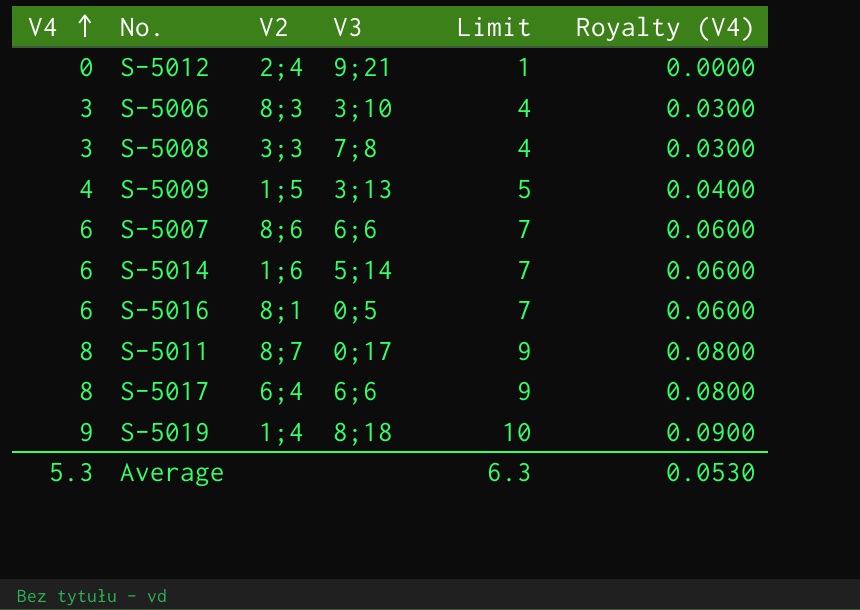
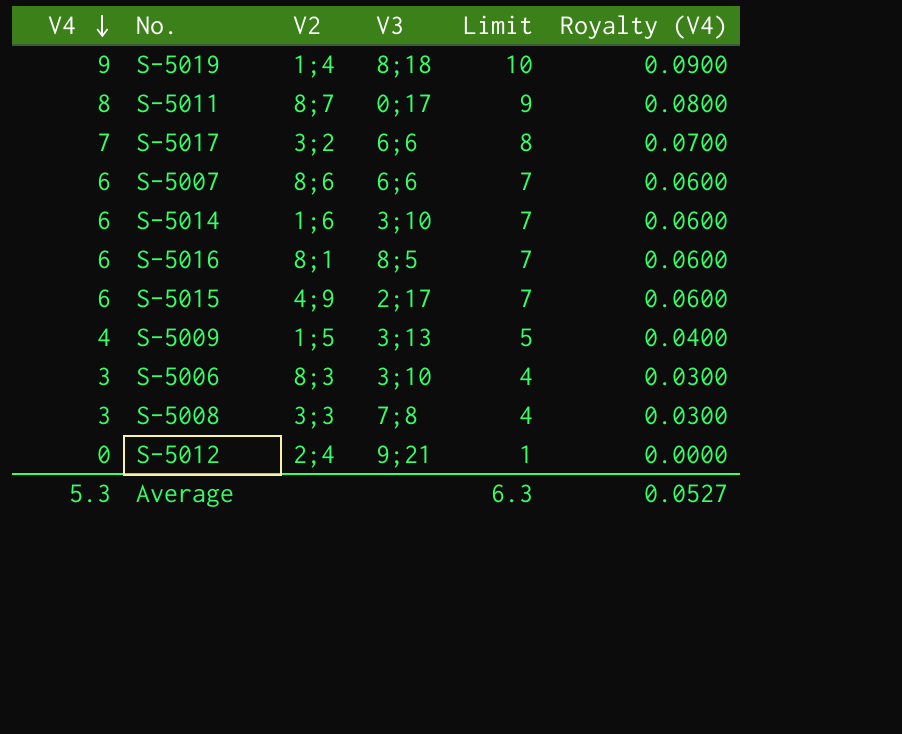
row order: V4 ascending -> V4 descending
S-5017 | V4: 8 -> 7
S-5017 | V2: 6;4 -> 3;2
S-5017 | Limit: 9 -> 8
S-5017 | Royalty (V4): 0.0800 -> 0.0700
S-5014 | V3: 5;14 -> 3;10
S-5016 | V3: 0;5 -> 8;5
row S-5015: none -> 6 | 4;9 | 2;17 | 7 | 0.0600
Average | Royalty (V4): 0.0530 -> 0.0527

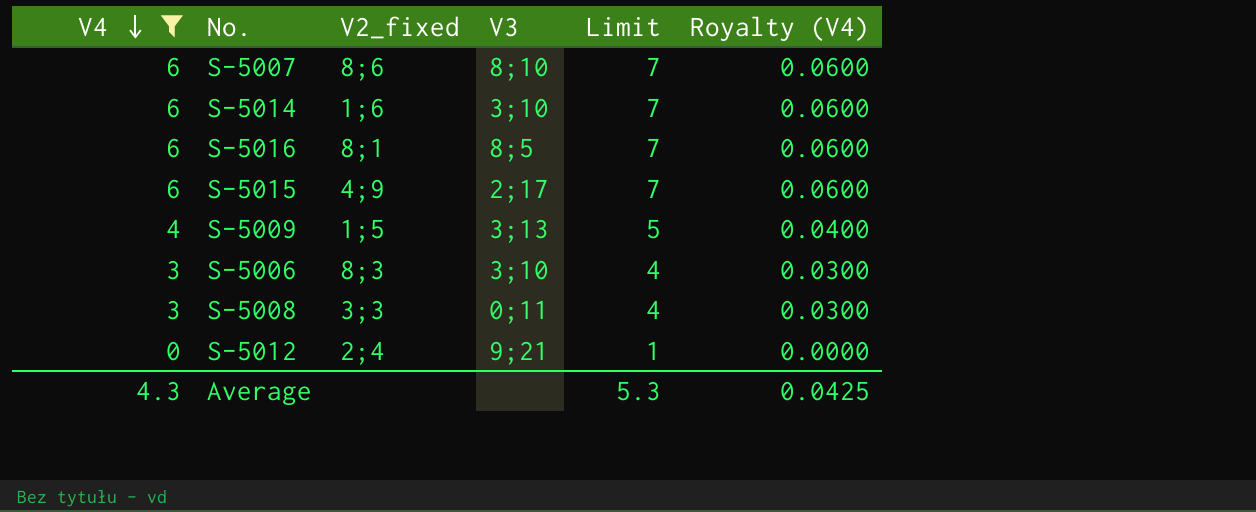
filter: none -> V4 <= 6
column name: V2 -> V2_fixed
S-5007 | V3: 6;6 -> 8;10
S-5008 | V3: 7;8 -> 0;11
Average | V4: 5.3 -> 4.3
Average | Limit: 6.3 -> 5.3
Average | Royalty (V4): 0.0527 -> 0.0425

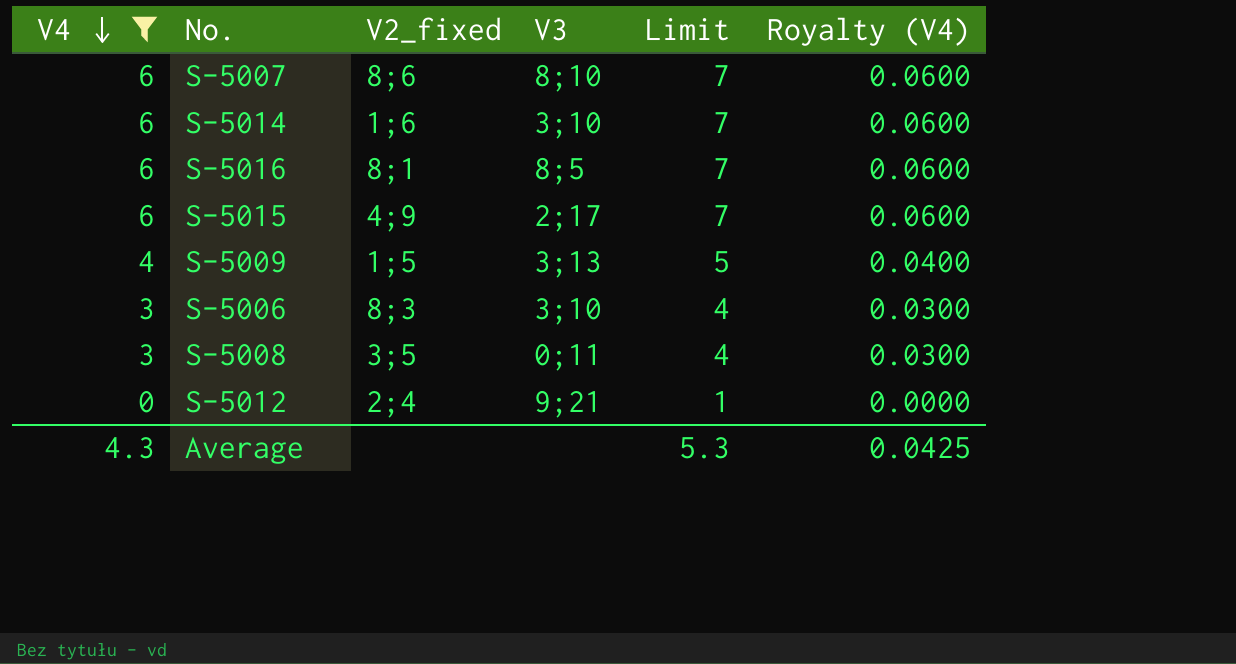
S-5008 | V2_fixed: 3;3 -> 3;5

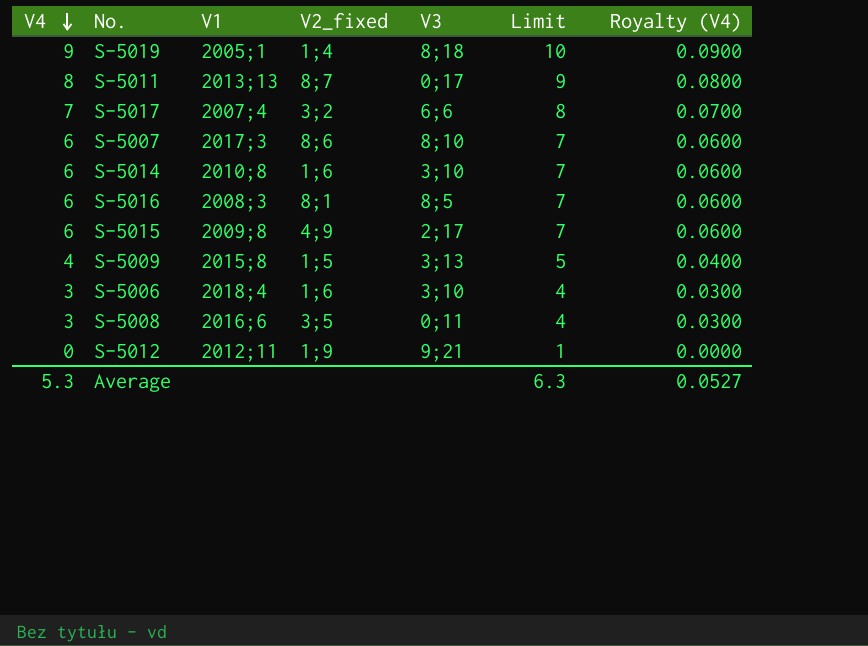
filter: V4 <= 6 -> none
column V1 | position: none -> 3
S-5006 | V2_fixed: 8;3 -> 1;6
S-5012 | V2_fixed: 2;4 -> 1;9
Average | V4: 4.3 -> 5.3
Average | Limit: 5.3 -> 6.3
Average | Royalty (V4): 0.0425 -> 0.0527

